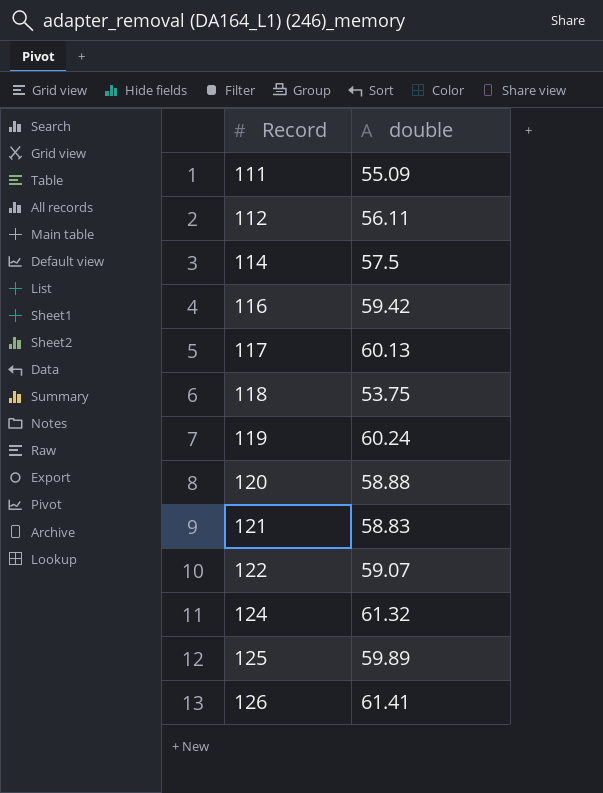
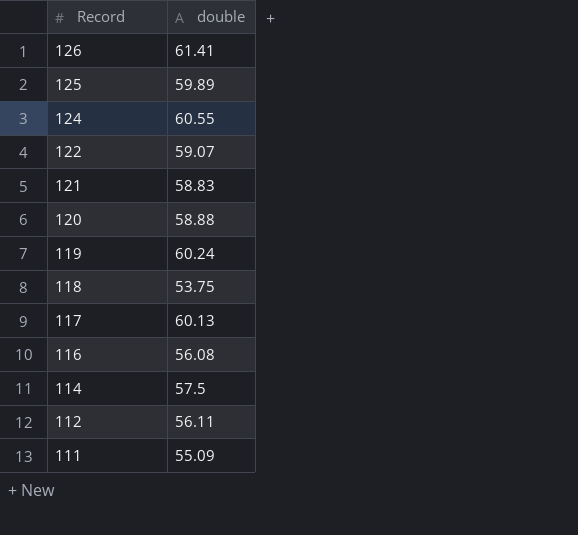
row order: Record ascending -> Record descending
124 | double: 61.32 -> 60.55
116 | double: 59.42 -> 56.08

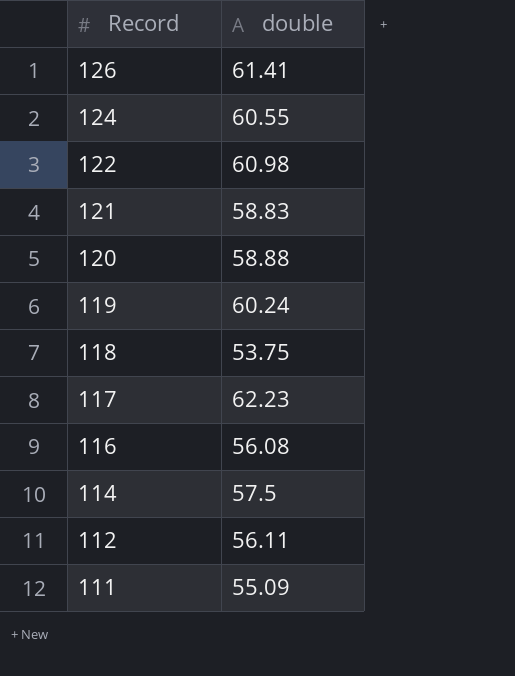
row 125: 59.89 -> none
122 | double: 59.07 -> 60.98
117 | double: 60.13 -> 62.23

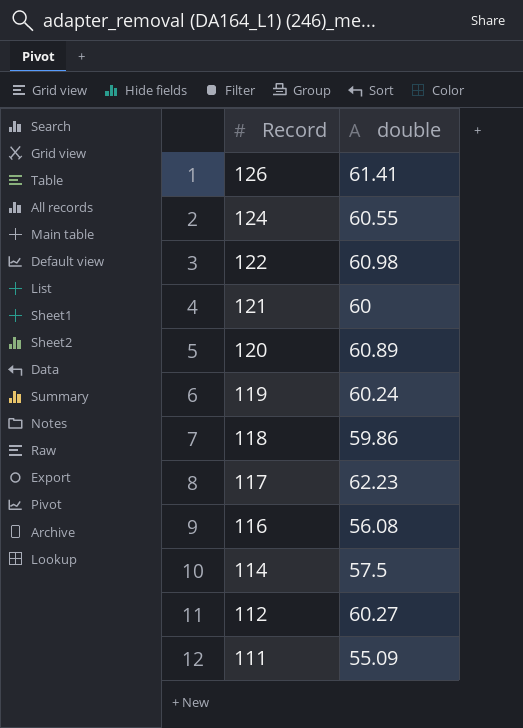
121 | double: 58.83 -> 60
120 | double: 58.88 -> 60.89
118 | double: 53.75 -> 59.86
112 | double: 56.11 -> 60.27

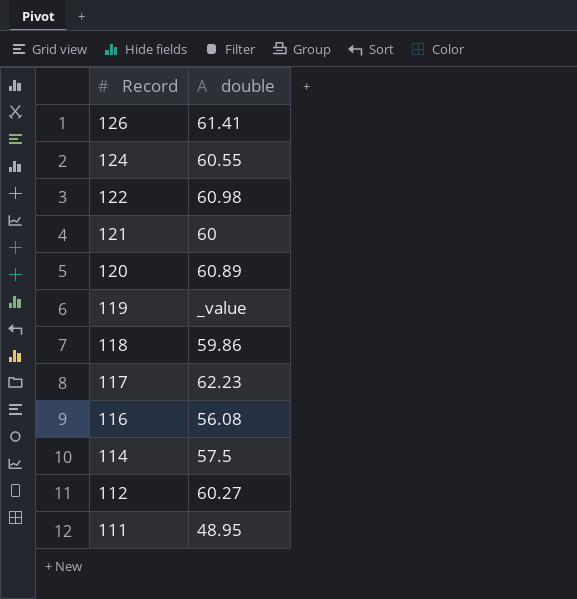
119 | double: 60.24 -> _value
111 | double: 55.09 -> 48.95

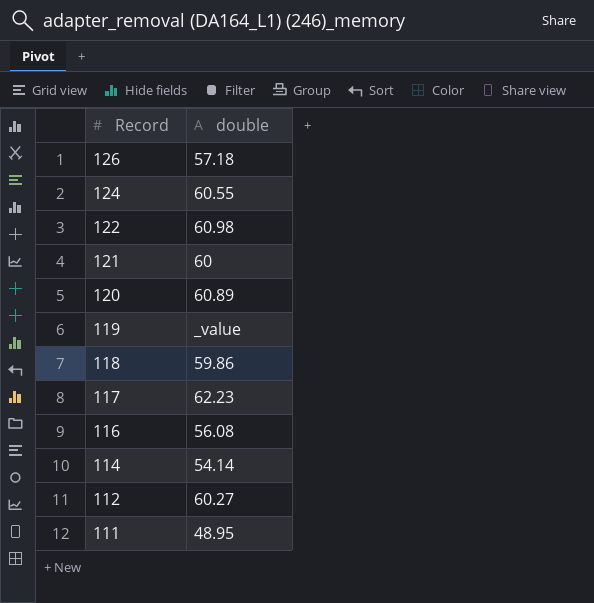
126 | double: 61.41 -> 57.18
114 | double: 57.5 -> 54.14

